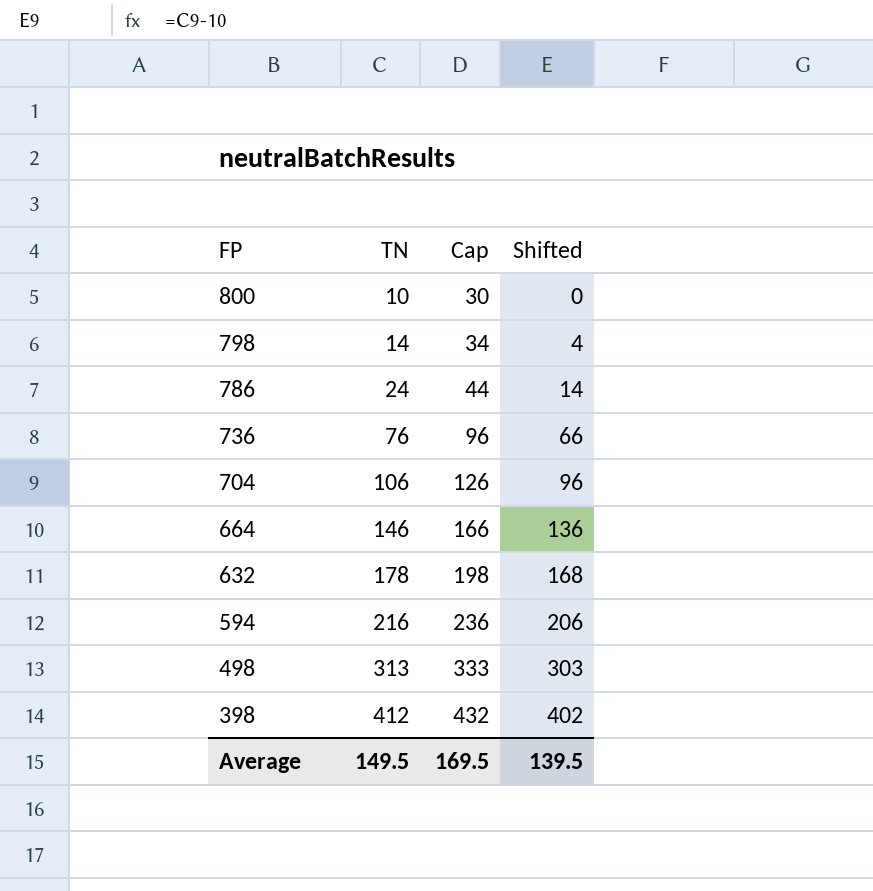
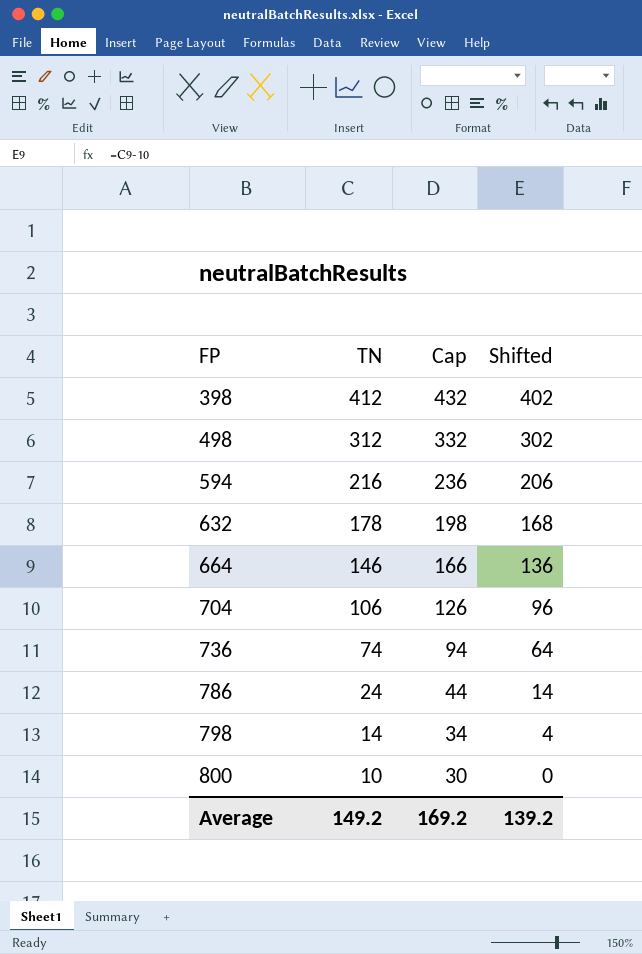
row order: FP descending -> FP ascending
498 | TN: 313 -> 312
498 | Cap: 333 -> 332
498 | Shifted: 303 -> 302
736 | TN: 76 -> 74
736 | Cap: 96 -> 94
736 | Shifted: 66 -> 64
Average | TN: 149.5 -> 149.2
Average | Cap: 169.5 -> 169.2
Average | Shifted: 139.5 -> 139.2

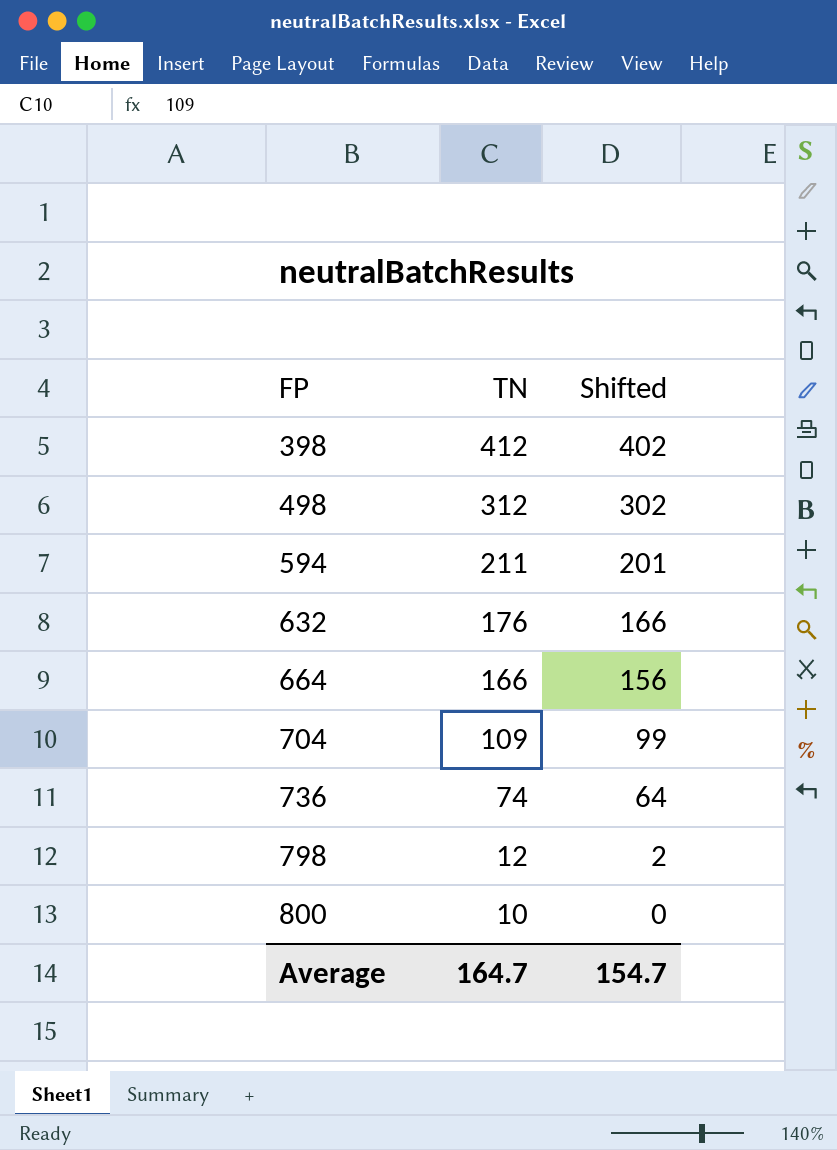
column Cap | formula: [TN] + 20 -> none
row 786: 24 | 44 | 14 -> none
594 | TN: 216 -> 211
594 | Shifted: 206 -> 201
632 | TN: 178 -> 176
632 | Shifted: 168 -> 166
664 | TN: 146 -> 166
664 | Shifted: 136 -> 156
704 | TN: 106 -> 109
704 | Shifted: 96 -> 99
798 | TN: 14 -> 12
798 | Shifted: 4 -> 2
Average | TN: 149.2 -> 164.7
Average | Shifted: 139.2 -> 154.7

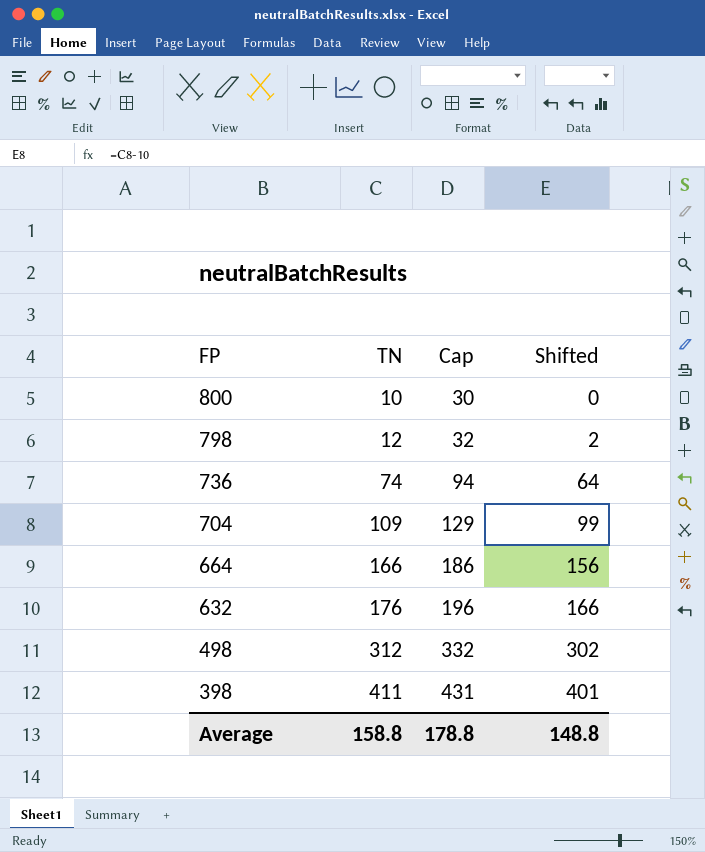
row order: FP ascending -> FP descending
column Cap | formula: none -> [TN] + 20
row 594: 211 | 201 -> none
398 | TN: 412 -> 411
398 | Shifted: 402 -> 401
Average | TN: 164.7 -> 158.8
Average | Shifted: 154.7 -> 148.8

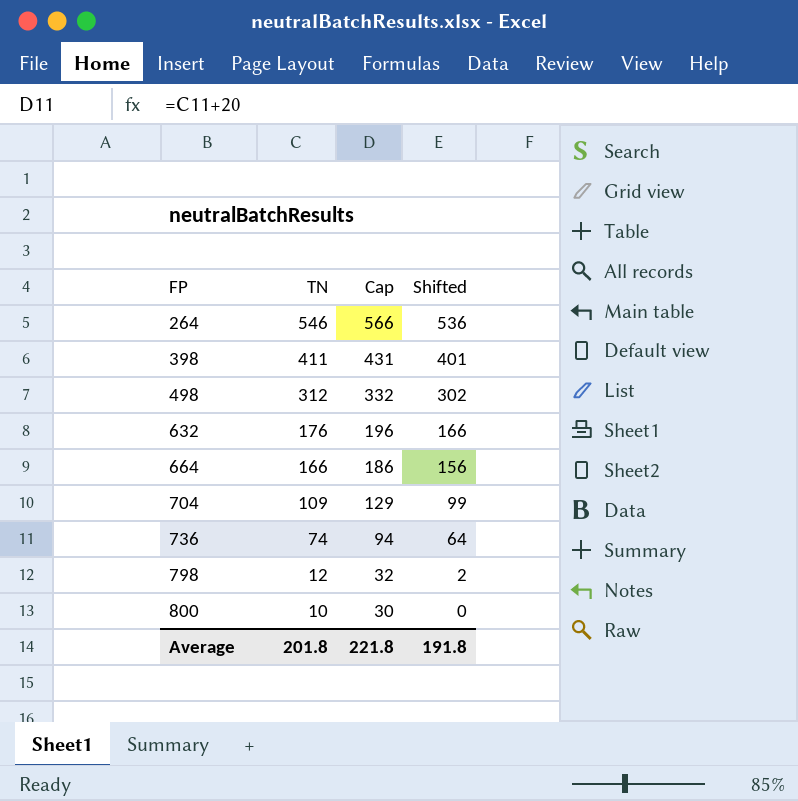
row order: FP descending -> FP ascending
row 264: none -> 546 | 566 | 536
Average | TN: 158.8 -> 201.8
Average | Cap: 178.8 -> 221.8
Average | Shifted: 148.8 -> 191.8

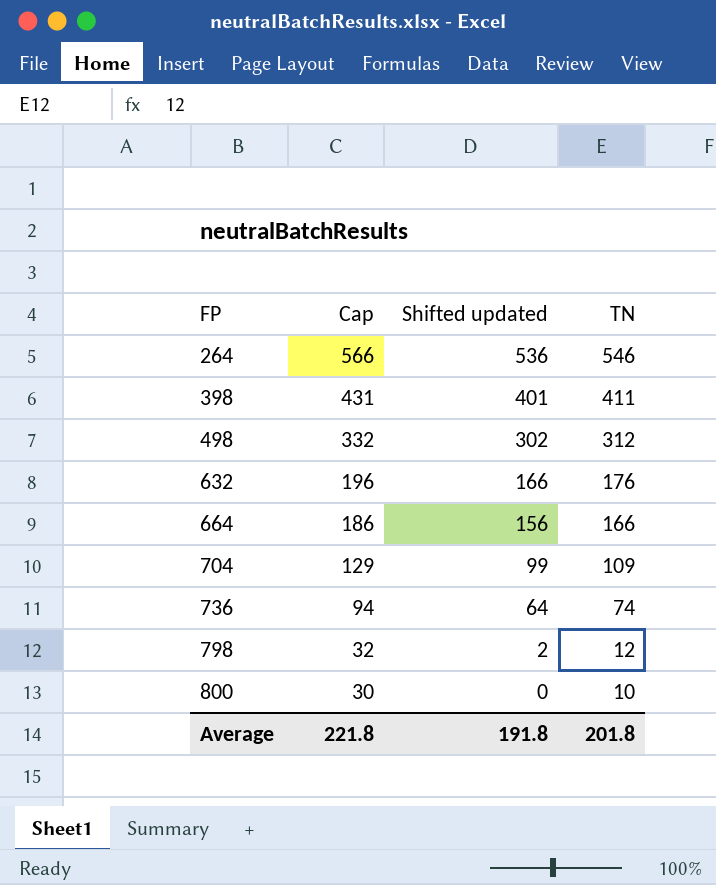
column name: Shifted -> Shifted updated
column TN | position: 2 -> 4

